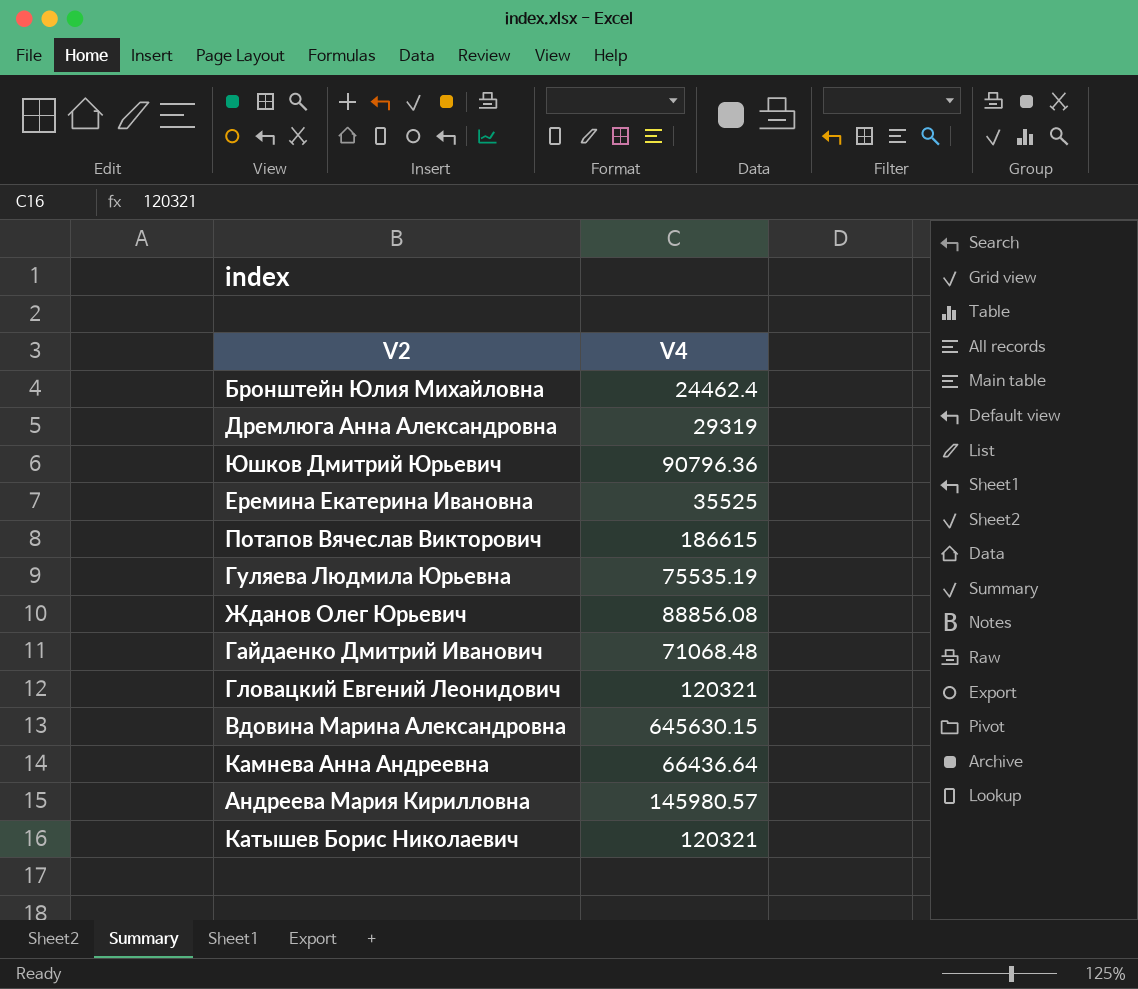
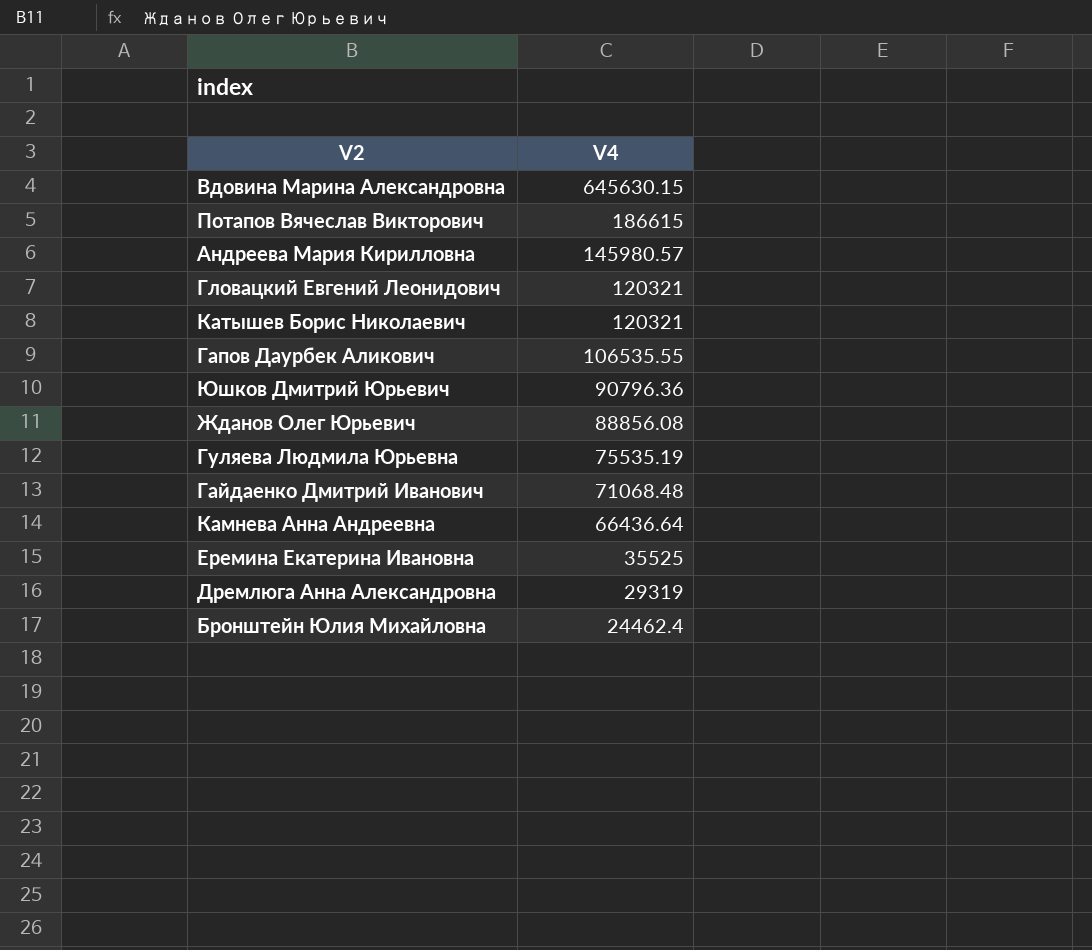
row order: none -> V4 descending
row Гапов Даурбек Аликович: none -> 106535.55

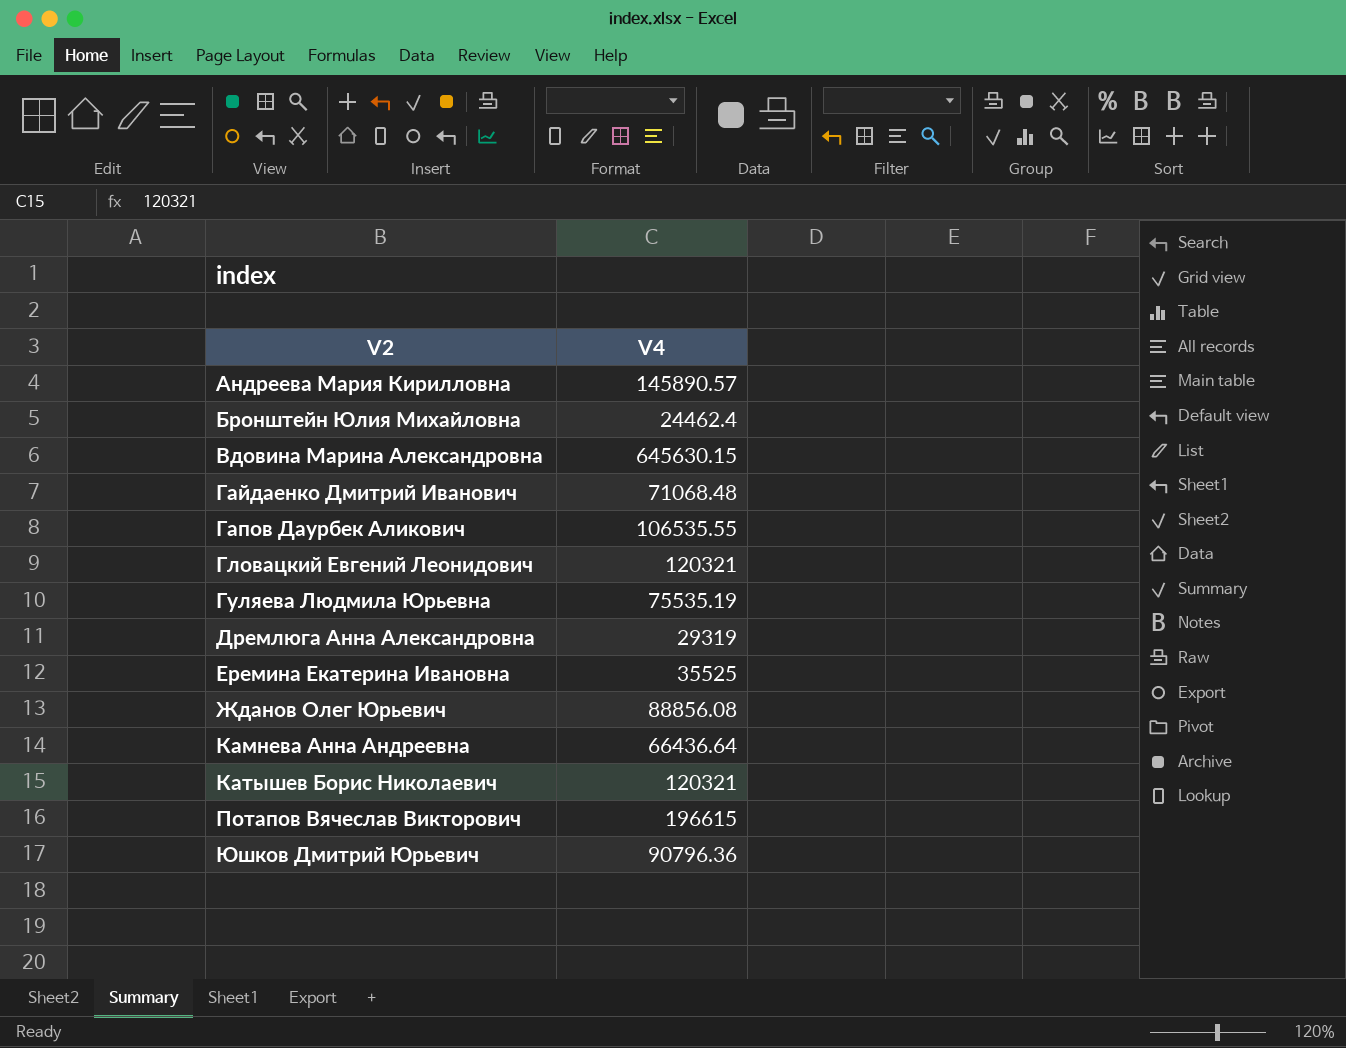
row order: V4 descending -> V2 ascending
Андреева Мария Кирилловна | V4: 145980.57 -> 145890.57
Потапов Вячеслав Викторович | V4: 186615 -> 196615

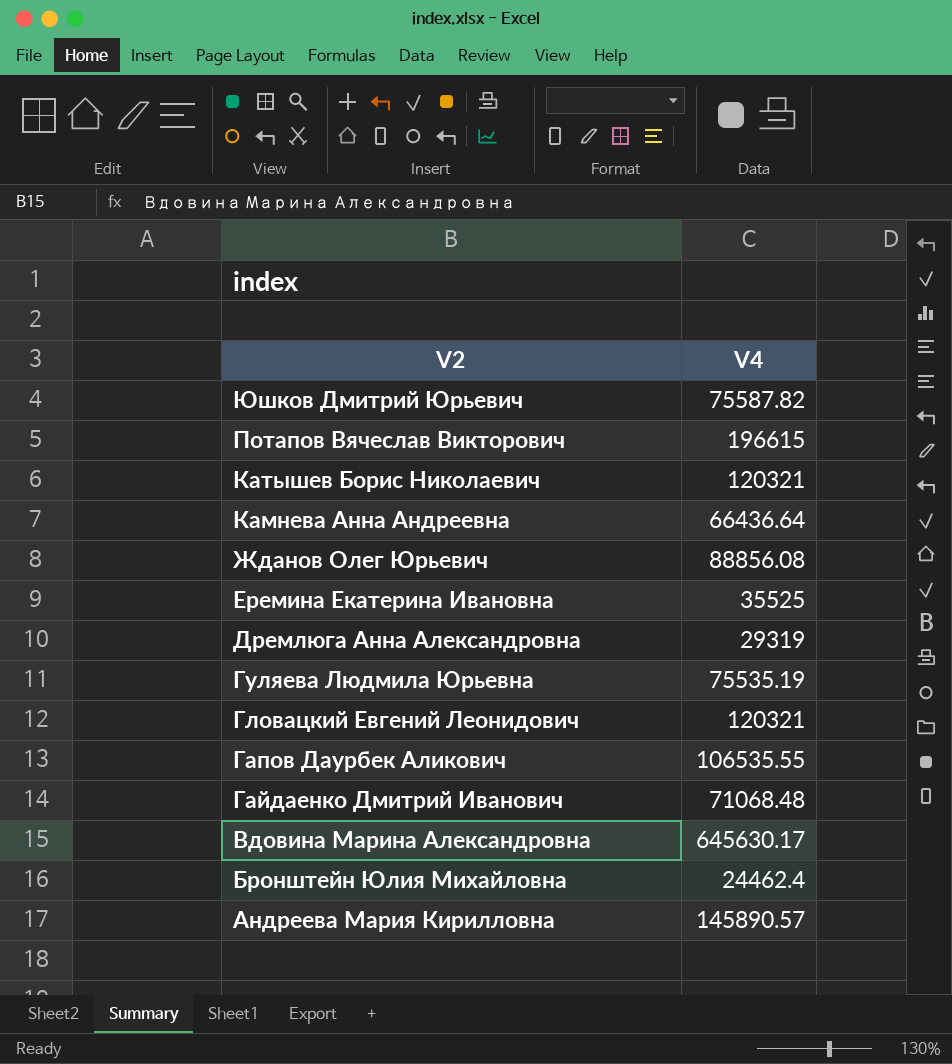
row order: V2 ascending -> V2 descending
Юшков Дмитрий Юрьевич | V4: 90796.36 -> 75587.82
Вдовина Марина Александровна | V4: 645630.15 -> 645630.17

